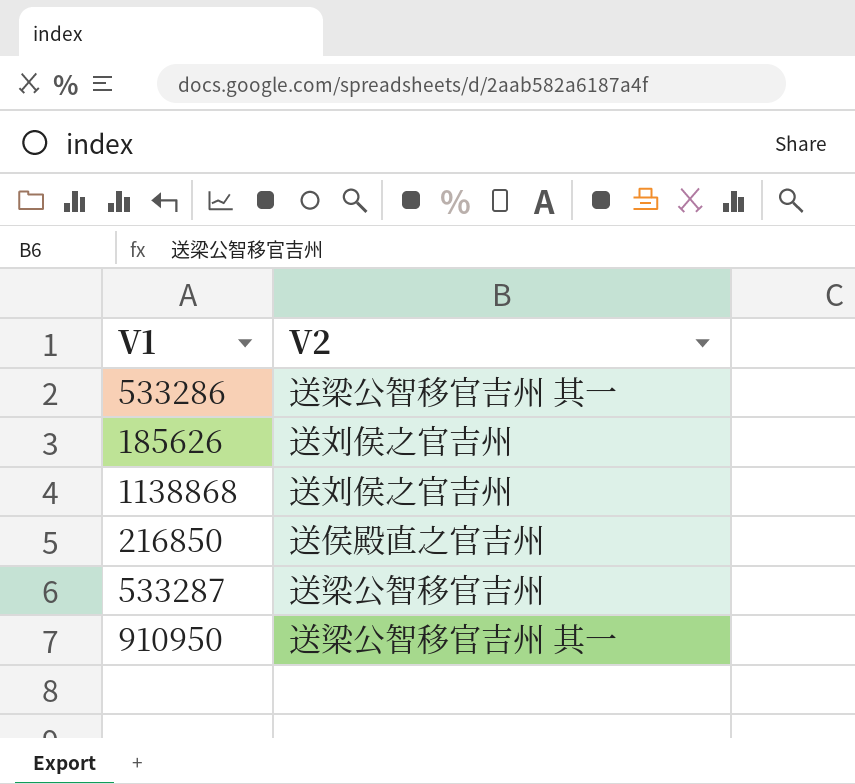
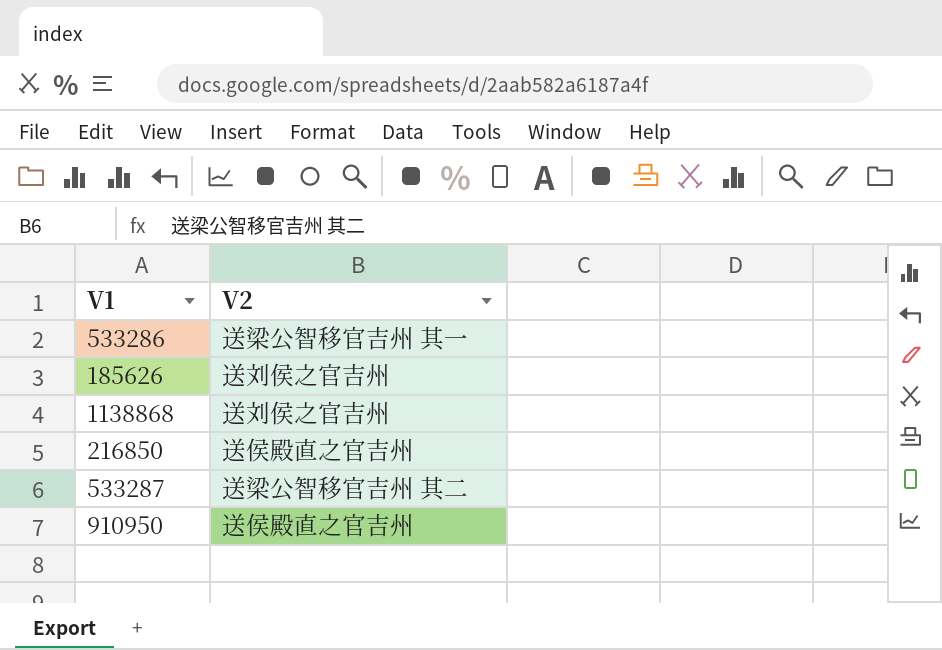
533287 | V2: 送梁公智移官吉州 -> 送梁公智移官吉州 其二
910950 | V2: 送梁公智移官吉州 其一 -> 送侯殿直之官吉州

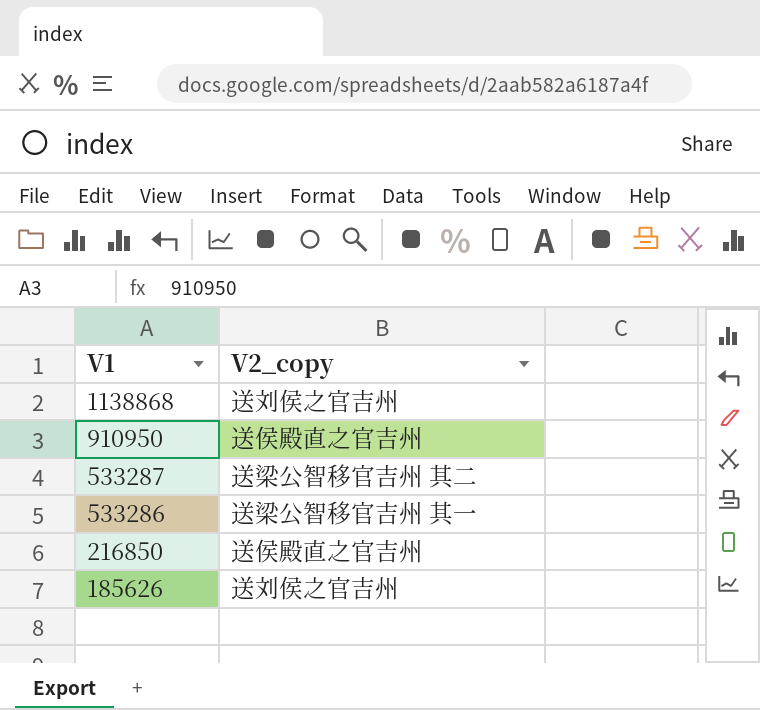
row order: none -> V1 descending
column name: V2 -> V2_copy

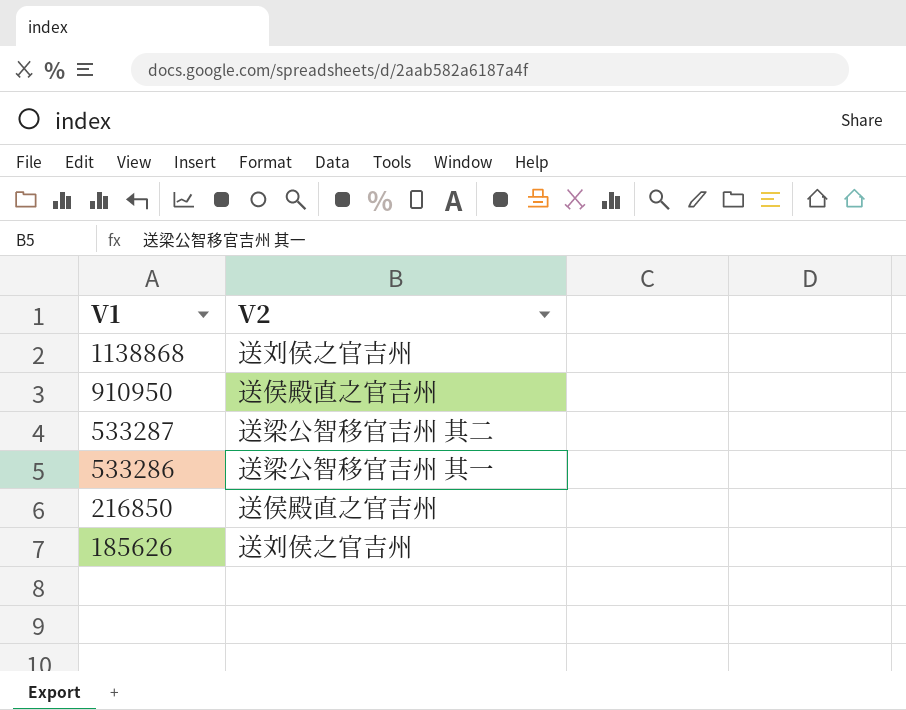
column name: V2_copy -> V2

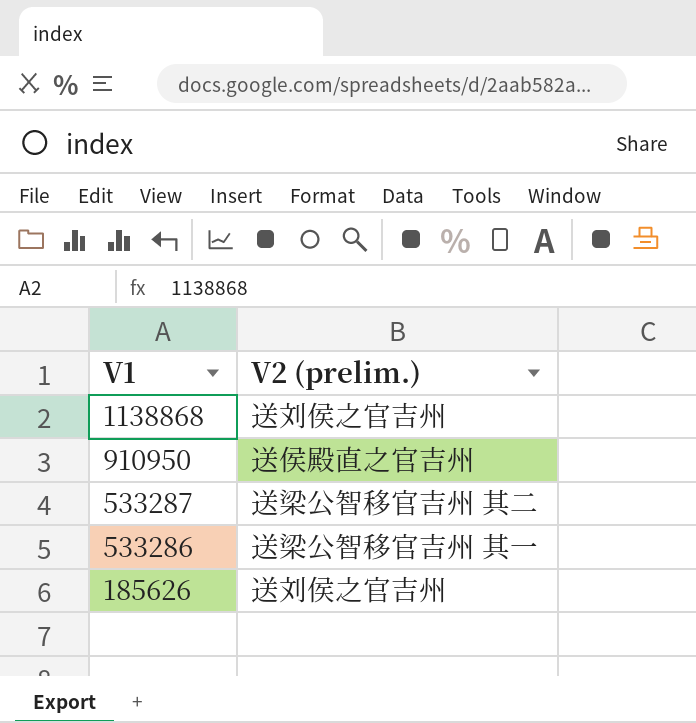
column name: V2 -> V2 (prelim.)
row 216850: 送侯殿直之官吉州 -> none

